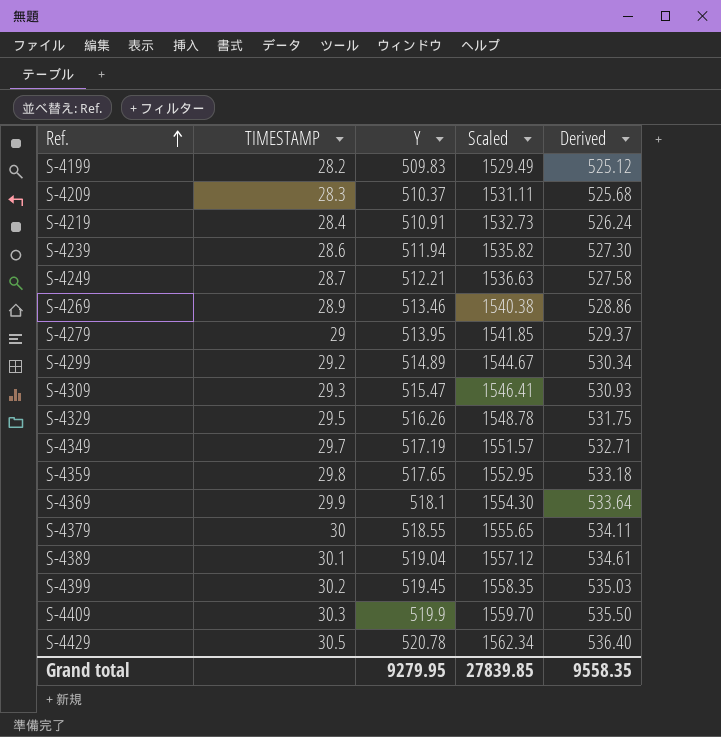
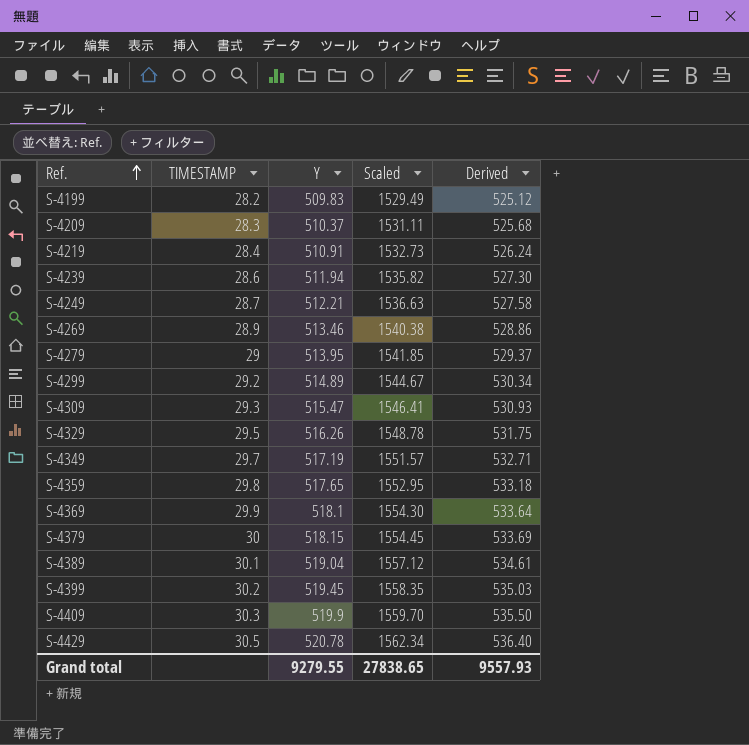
S-4379 | Y: 518.55 -> 518.15
S-4379 | Scaled: 1555.65 -> 1554.45
S-4379 | Derived: 534.11 -> 533.69
Grand total | Y: 9279.95 -> 9279.55
Grand total | Scaled: 27839.85 -> 27838.65
Grand total | Derived: 9558.35 -> 9557.93

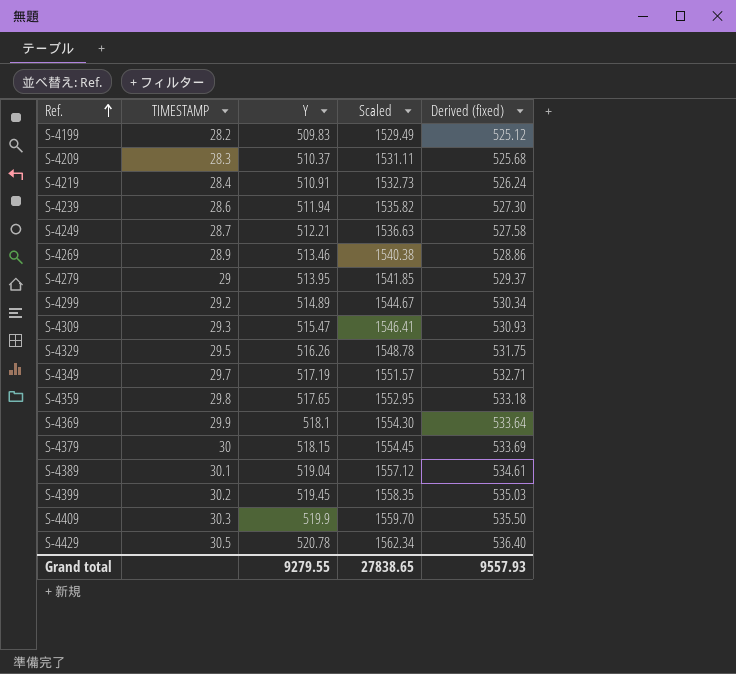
column name: Derived -> Derived (fixed)

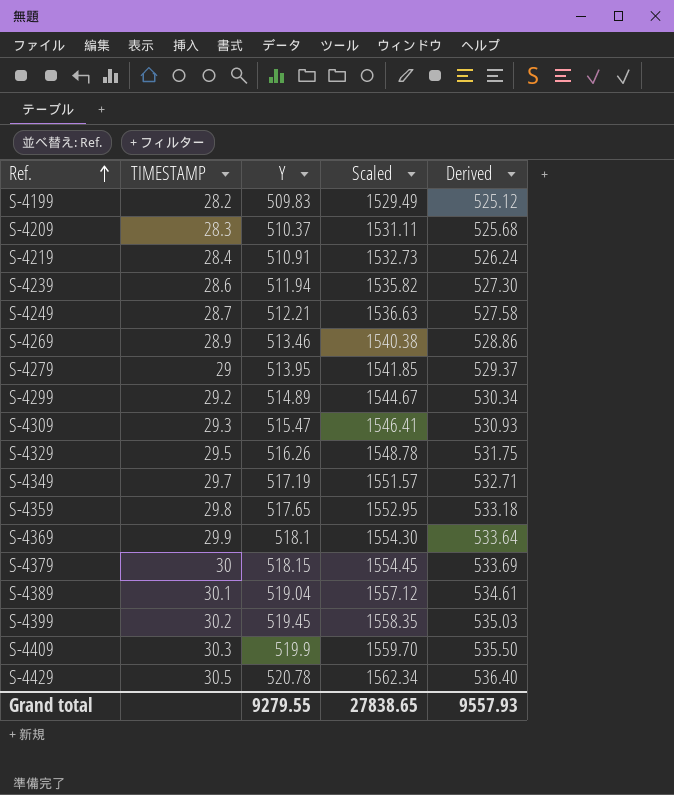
column name: Derived (fixed) -> Derived

